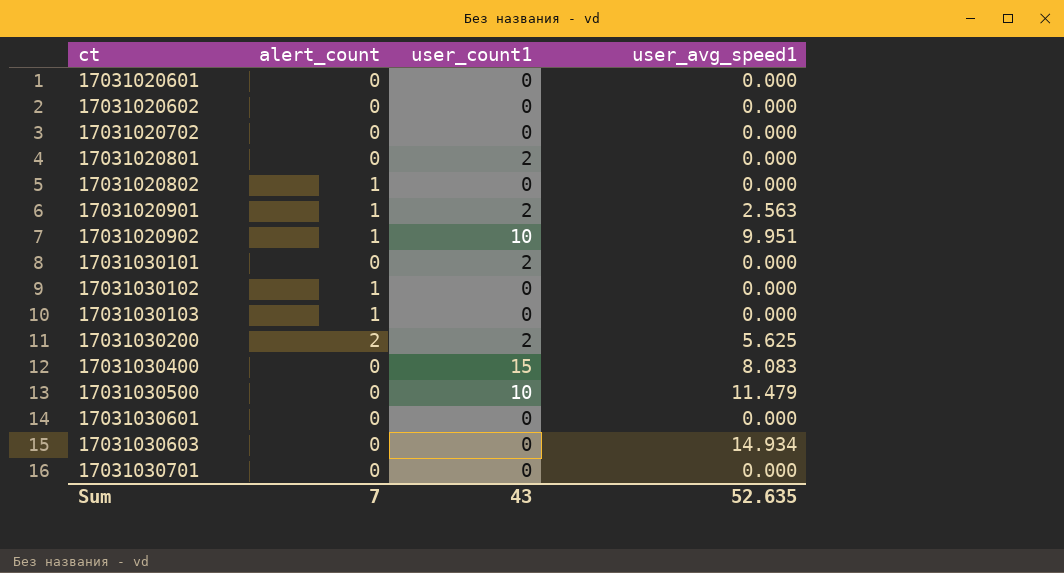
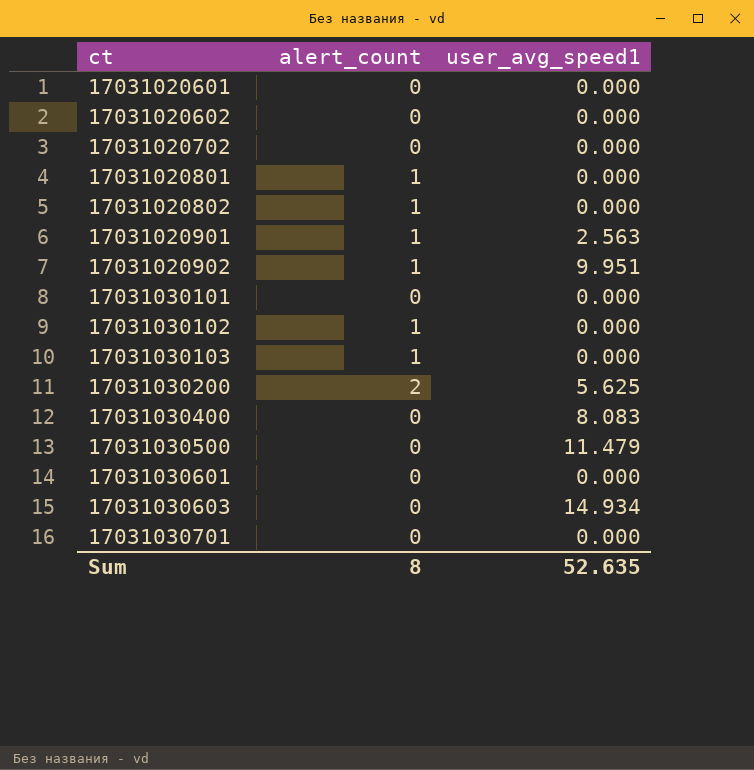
column user_count1 | position: 3 -> none
17031020801 | alert_count: 0 -> 1
Sum | alert_count: 7 -> 8

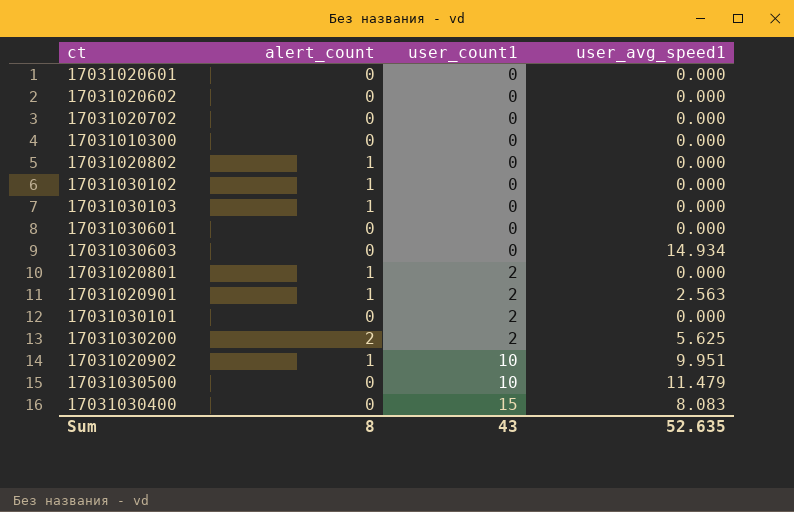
row order: ct ascending -> user_count1 ascending
column user_count1 | position: none -> 3
row 17031030701: 0 | 0.000 -> none
row 17031010300: none -> 0 | 0 | 0.000

